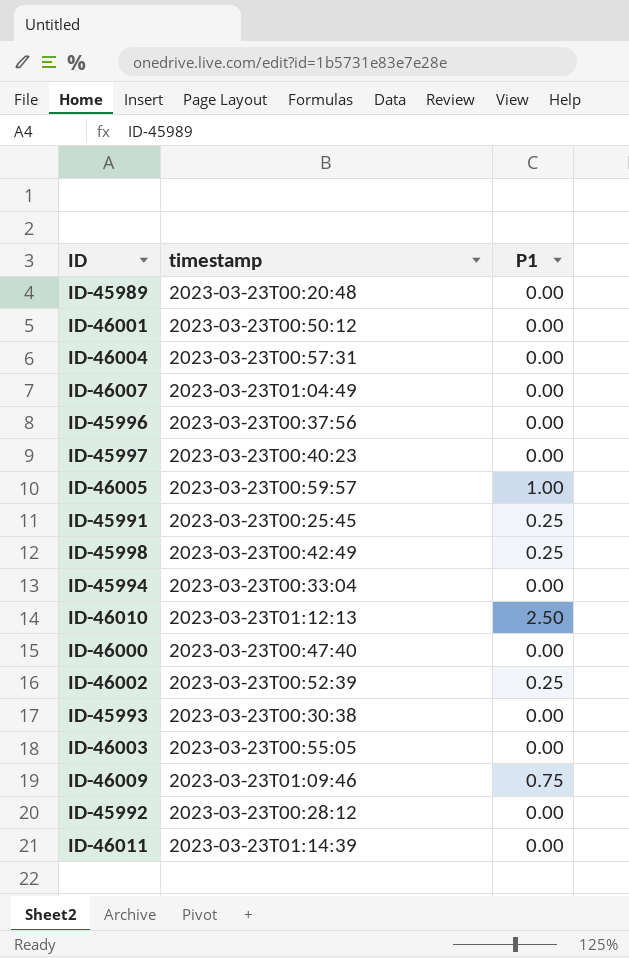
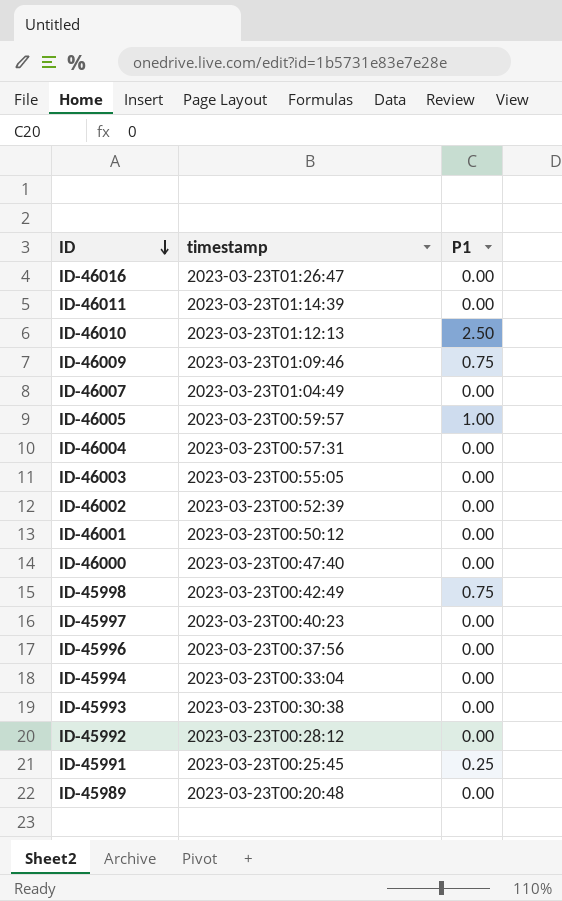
row order: none -> ID descending
row ID-46016: none -> 2023-03-23T01:26:47 | 0.00
ID-46002 | P1: 0.25 -> 0.00
ID-45998 | P1: 0.25 -> 0.75

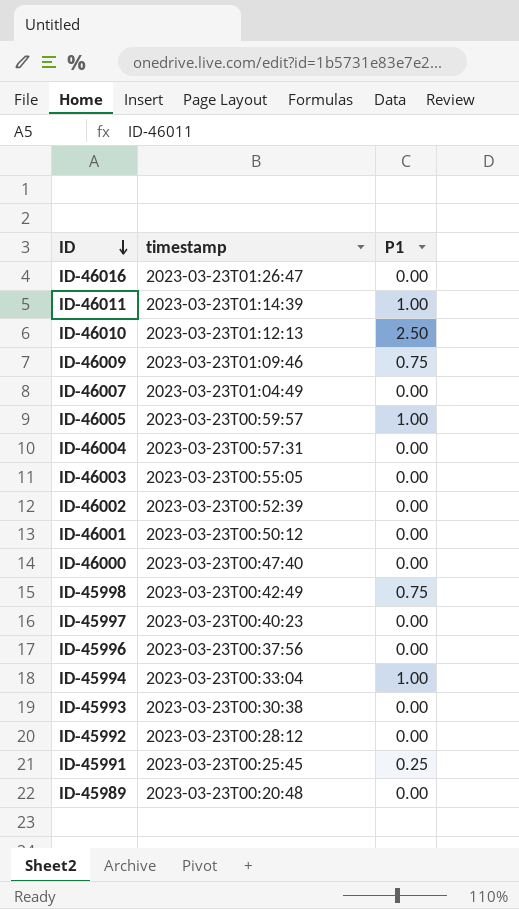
ID-46011 | P1: 0.00 -> 1.00
ID-45994 | P1: 0.00 -> 1.00

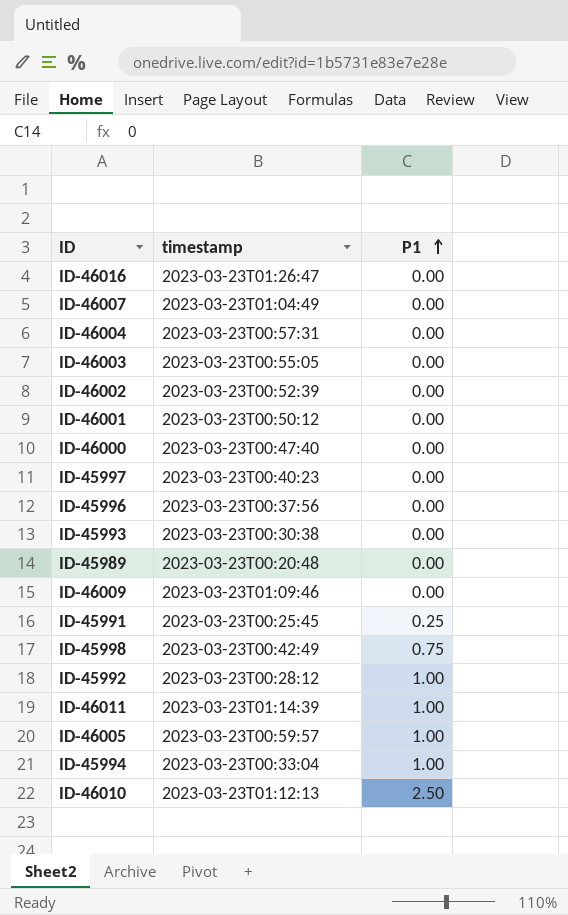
row order: ID descending -> P1 ascending
ID-46009 | P1: 0.75 -> 0.00
ID-45992 | P1: 0.00 -> 1.00

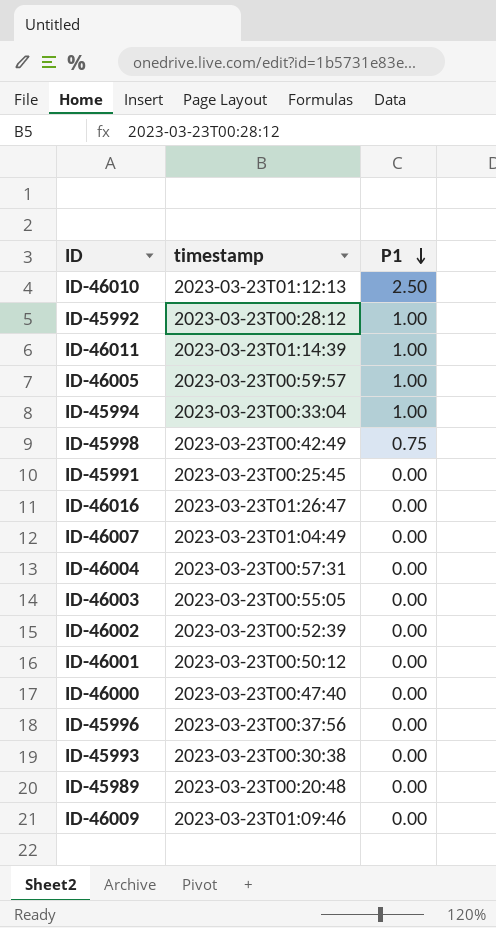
row order: P1 ascending -> P1 descending
row ID-45997: 2023-03-23T00:40:23 | 0.00 -> none
ID-45991 | P1: 0.25 -> 0.00

